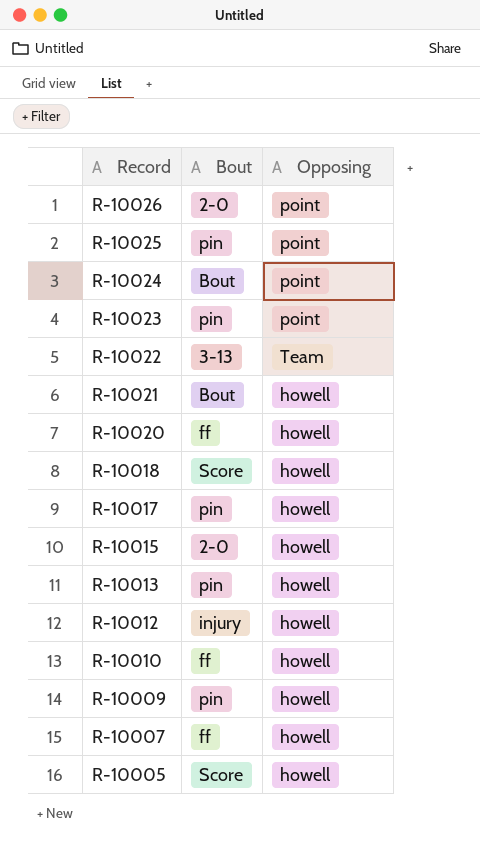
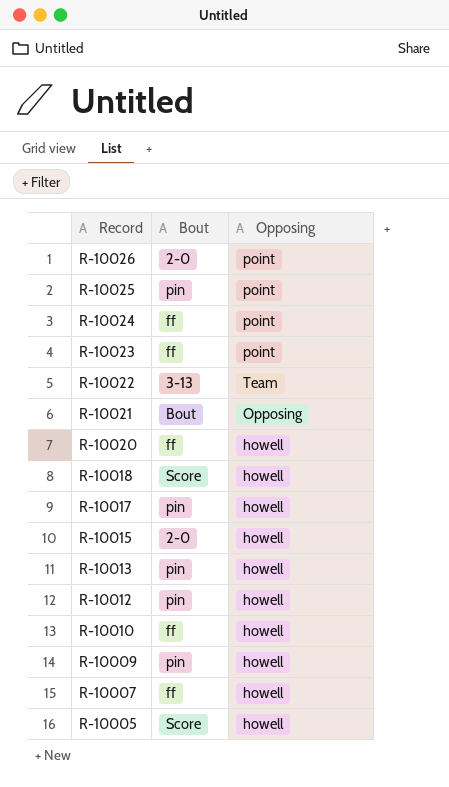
R-10024 | Bout: Bout -> ff
R-10023 | Bout: pin -> ff
R-10021 | Opposing: howell -> Opposing
R-10012 | Bout: injury -> pin

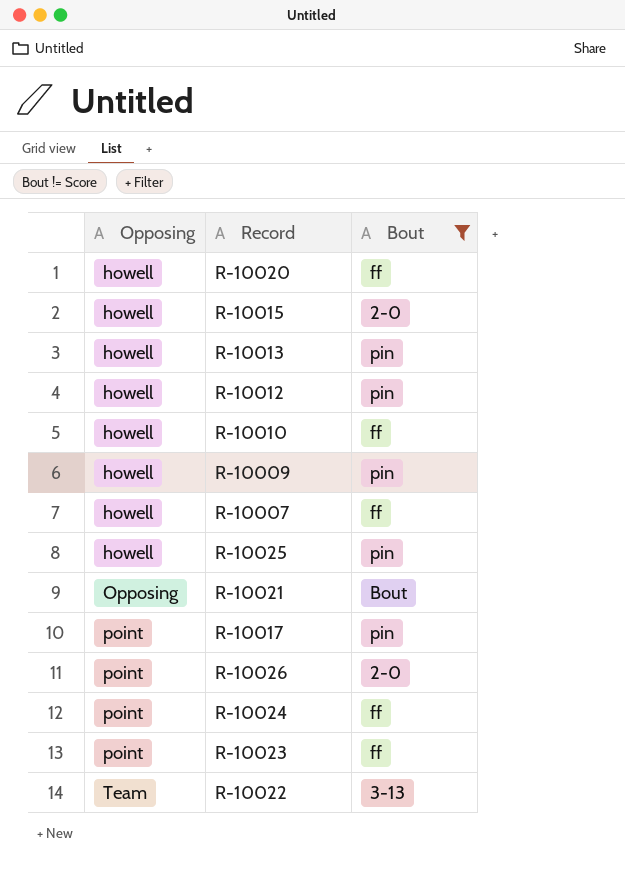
filter: none -> Bout != Score
row order: Record descending -> Opposing ascending
column Opposing | position: 3 -> 1
R-10025 | Opposing: point -> howell
R-10017 | Opposing: howell -> point

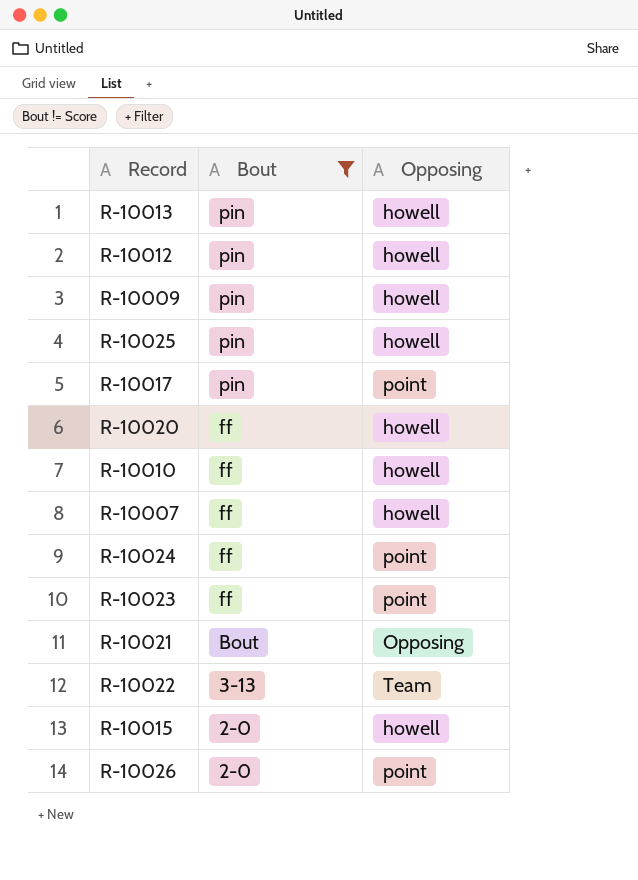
row order: Opposing ascending -> Bout descending
column Opposing | position: 1 -> 3

